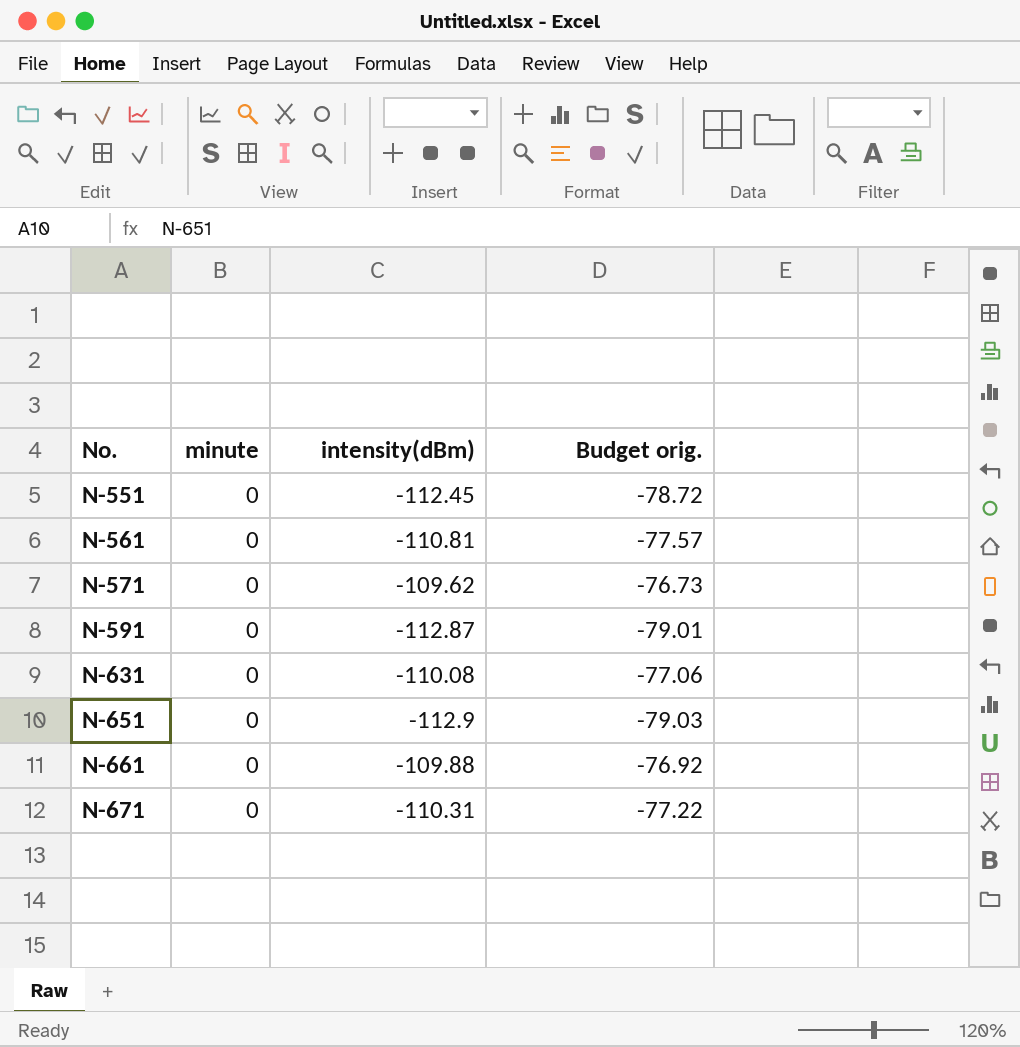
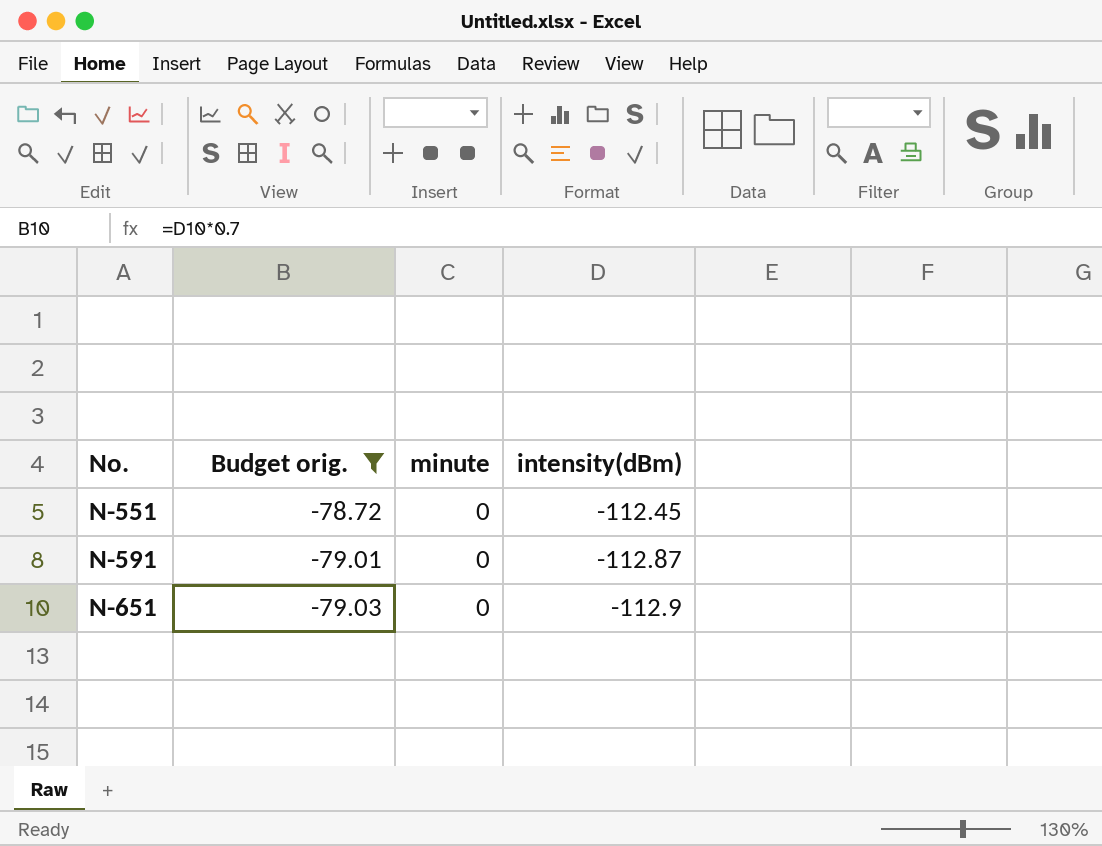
filter: none -> Budget orig. <= -78.72
column Budget orig. | position: 4 -> 2

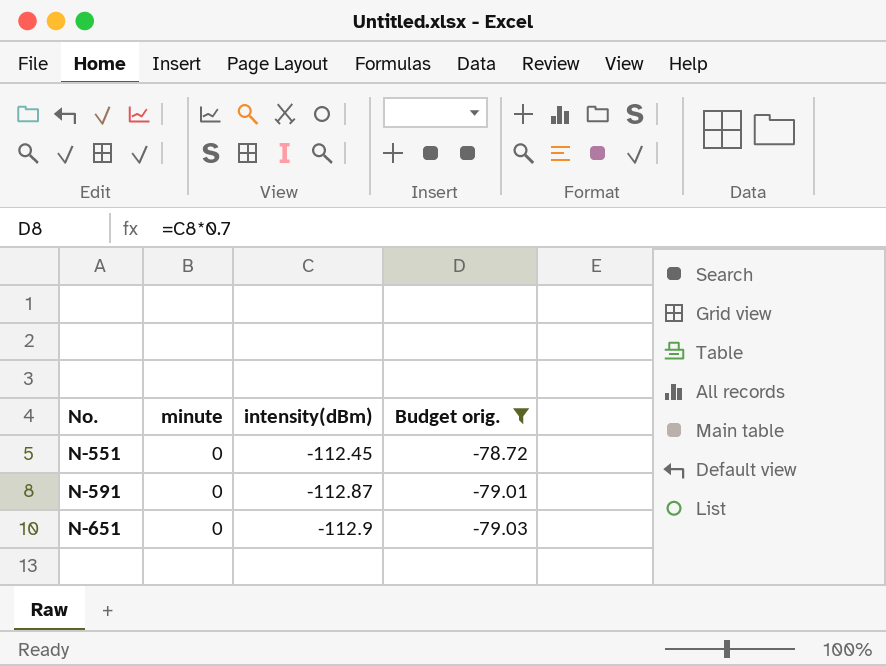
column Budget orig. | position: 2 -> 4

